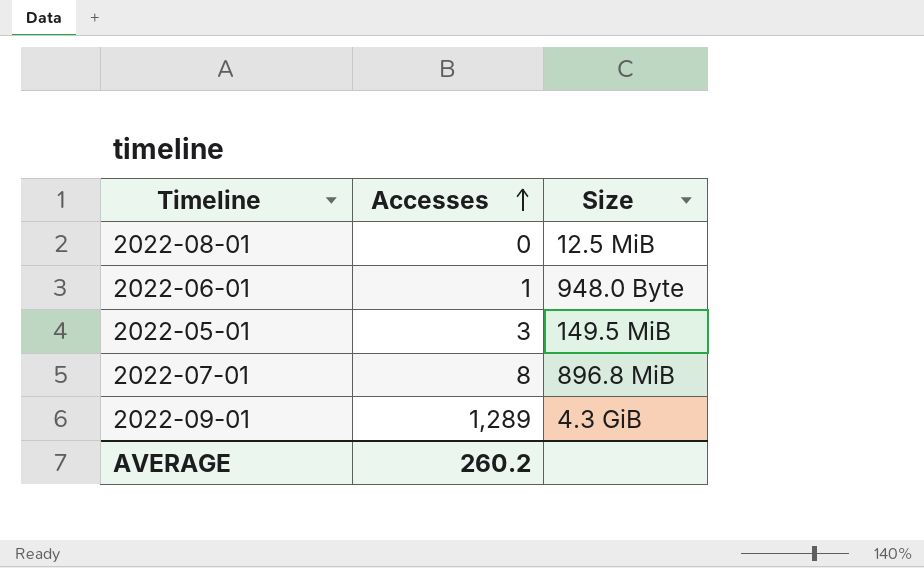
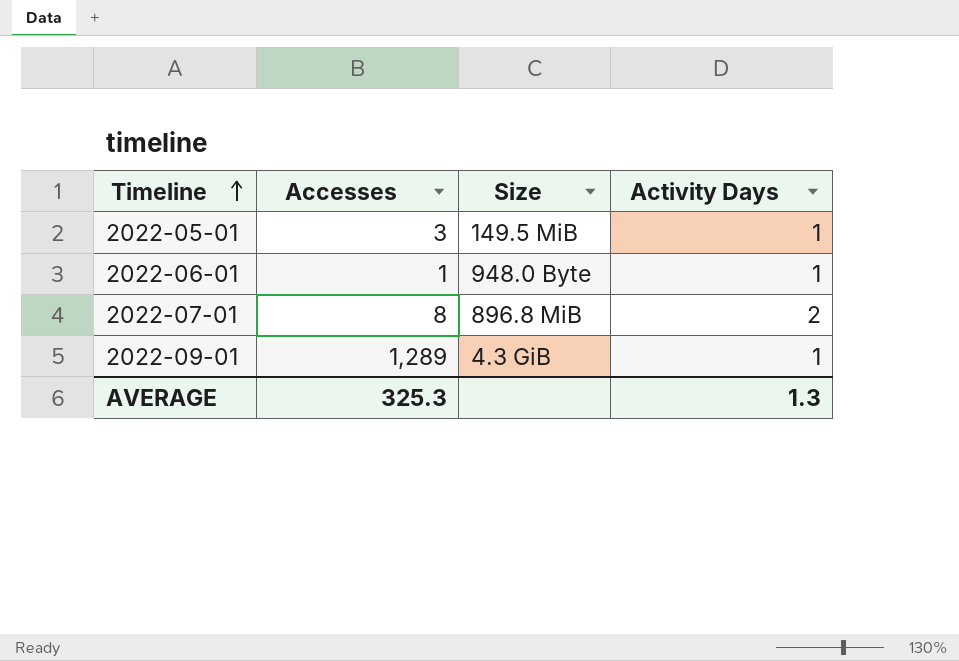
row order: Accesses ascending -> Timeline ascending
column Activity Days | position: none -> 4
row 2022-08-01: 0 | 12.5 MiB -> none
AVERAGE | Accesses: 260.2 -> 325.3

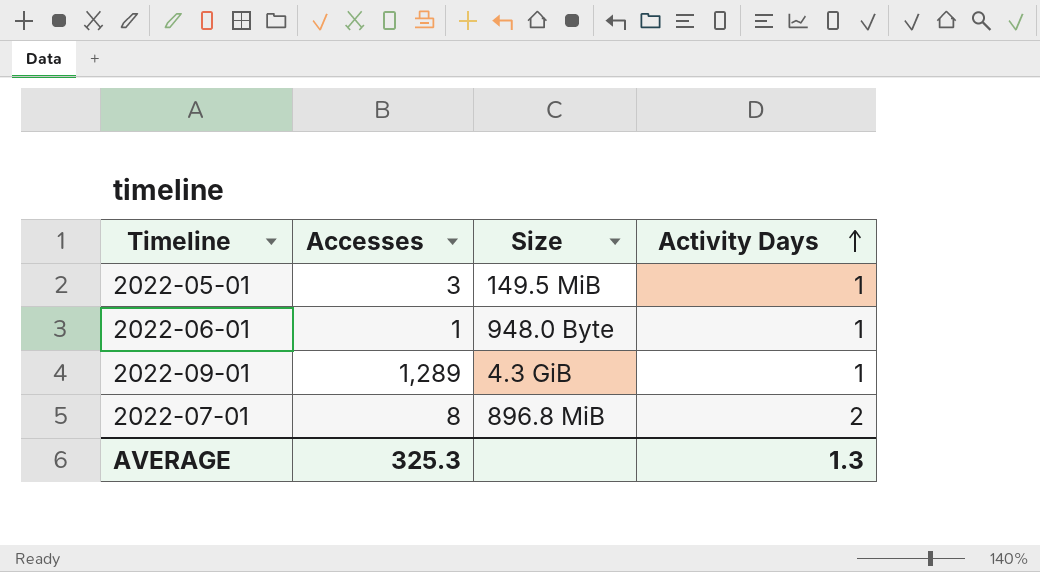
row order: Timeline ascending -> Activity Days ascending

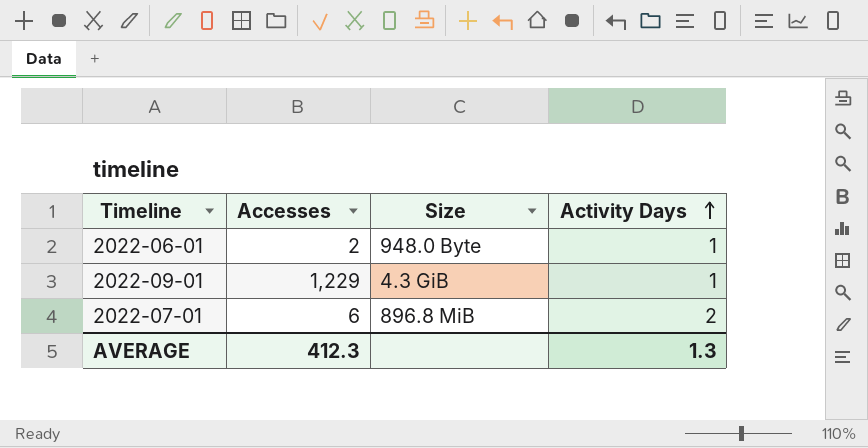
row 2022-05-01: 3 | 149.5 MiB | 1 -> none
2022-06-01 | Accesses: 1 -> 2
2022-09-01 | Accesses: 1,289 -> 1,229
2022-07-01 | Accesses: 8 -> 6
AVERAGE | Accesses: 325.3 -> 412.3

